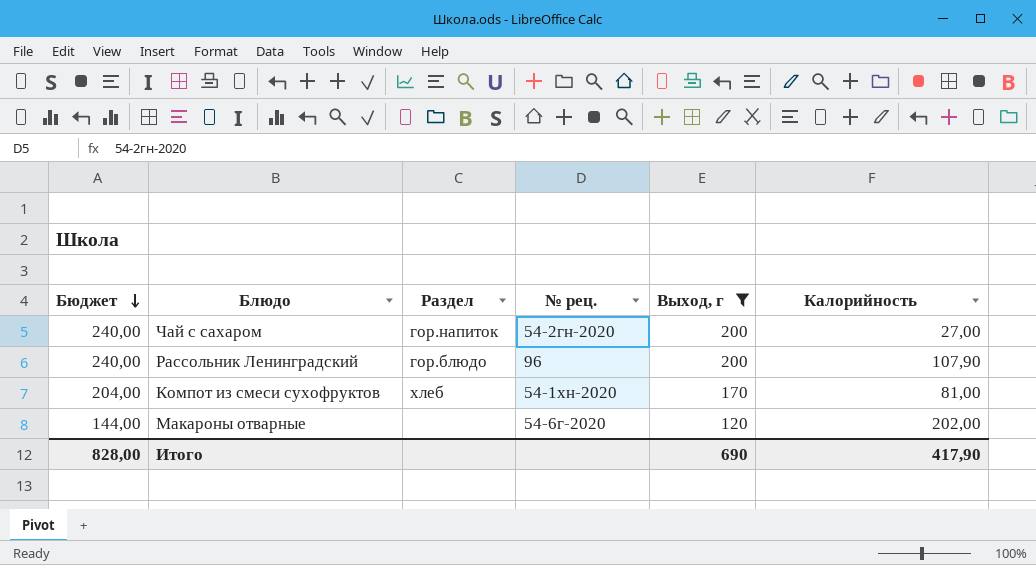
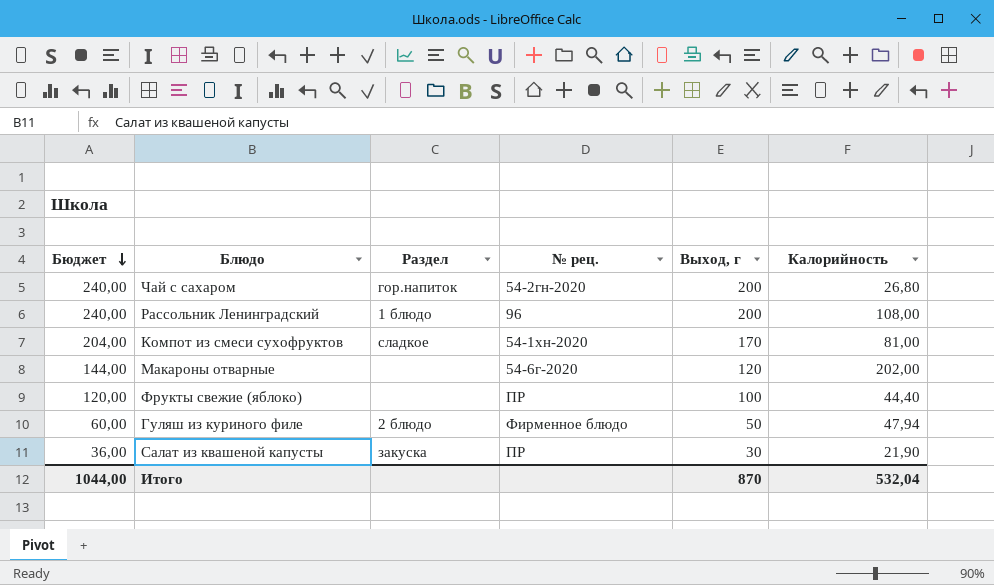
filter: Выход, г >= 120 -> none
Чай с сахаром | Калорийность: 27,00 -> 26,80
Рассольник Ленинградский | Раздел: гор.блюдо -> 1 блюдо
Рассольник Ленинградский | Калорийность: 107,90 -> 108,00
Компот из смеси сухофруктов | Раздел: хлеб -> сладкое
Итого | Бюджет: 828,00 -> 1044,00
Итого | Выход, г: 690 -> 870
Итого | Калорийность: 417,90 -> 532,04

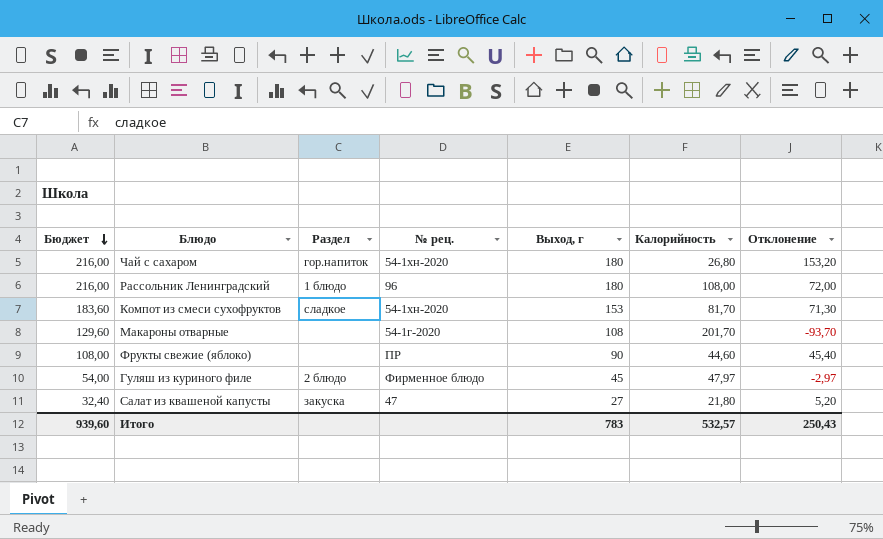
column Отклонение | formula: none -> [Выход, г] - [Калорийность]
Чай с сахаром | Бюджет: 240,00 -> 216,00
Чай с сахаром | № рец.: 54-2гн-2020 -> 54-1хн-2020
Чай с сахаром | Выход, г: 200 -> 180
Рассольник Ленинградский | Бюджет: 240,00 -> 216,00
Рассольник Ленинградский | Выход, г: 200 -> 180
Компот из смеси сухофруктов | Бюджет: 204,00 -> 183,60
Компот из смеси сухофруктов | Выход, г: 170 -> 153
Компот из смеси сухофруктов | Калорийность: 81,00 -> 81,70
Макароны отварные | Бюджет: 144,00 -> 129,60
Макароны отварные | № рец.: 54-6г-2020 -> 54-1г-2020
Макароны отварные | Выход, г: 120 -> 108
Макароны отварные | Калорийность: 202,00 -> 201,70
Фрукты свежие (яблоко) | Бюджет: 120,00 -> 108,00
Фрукты свежие (яблоко) | Выход, г: 100 -> 90
Фрукты свежие (яблоко) | Калорийность: 44,40 -> 44,60
Гуляш из куриного филе | Бюджет: 60,00 -> 54,00
Гуляш из куриного филе | Выход, г: 50 -> 45
Гуляш из куриного филе | Калорийность: 47,94 -> 47,97
Салат из квашеной капусты | Бюджет: 36,00 -> 32,40
Салат из квашеной капусты | № рец.: ПР -> 47
Салат из квашеной капусты | Выход, г: 30 -> 27
Салат из квашеной капусты | Калорийность: 21,90 -> 21,80
Итого | Бюджет: 1044,00 -> 939,60
Итого | Выход, г: 870 -> 783
Итого | Калорийность: 532,04 -> 532,57

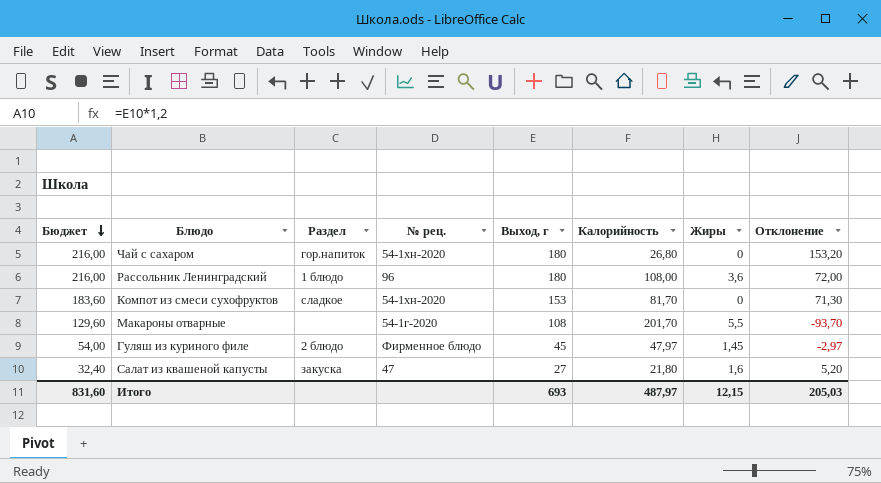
column Жиры | position: none -> 7
row Фрукты свежие (яблоко): 108,00 | none | ПР | 90 | 44,60 | 45,40 -> none
Итого | Бюджет: 939,60 -> 831,60
Итого | Выход, г: 783 -> 693
Итого | Калорийность: 532,57 -> 487,97
Итого | Отклонение: 250,43 -> 205,03

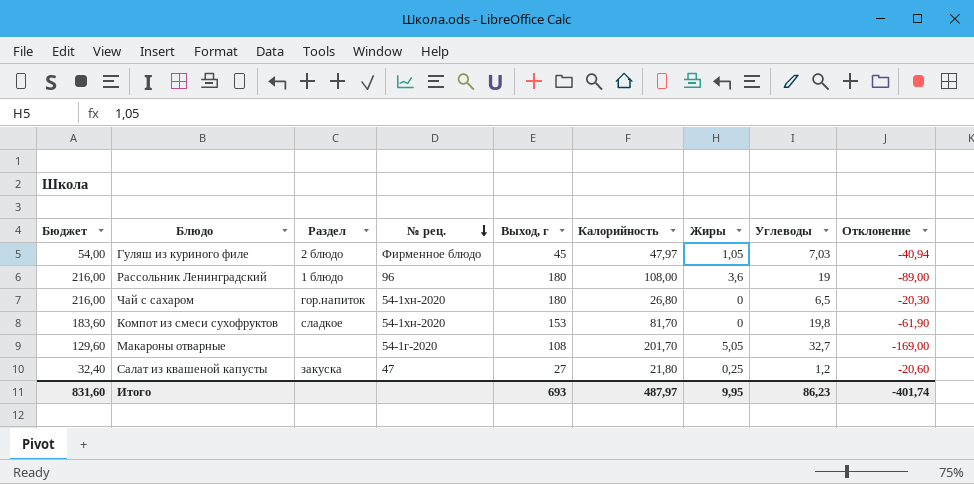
row order: Бюджет descending -> № рец. descending
column Углеводы | position: none -> 8
column Отклонение | formula: [Выход, г] - [Калорийность] -> [Углеводы] - [Калорийность]
Гуляш из куриного филе | Жиры: 1,45 -> 1,05
Макароны отварные | Жиры: 5,5 -> 5,05
Салат из квашеной капусты | Жиры: 1,6 -> 0,25
Итого | Жиры: 12,15 -> 9,95
Итого | Отклонение: 205,03 -> -401,74

